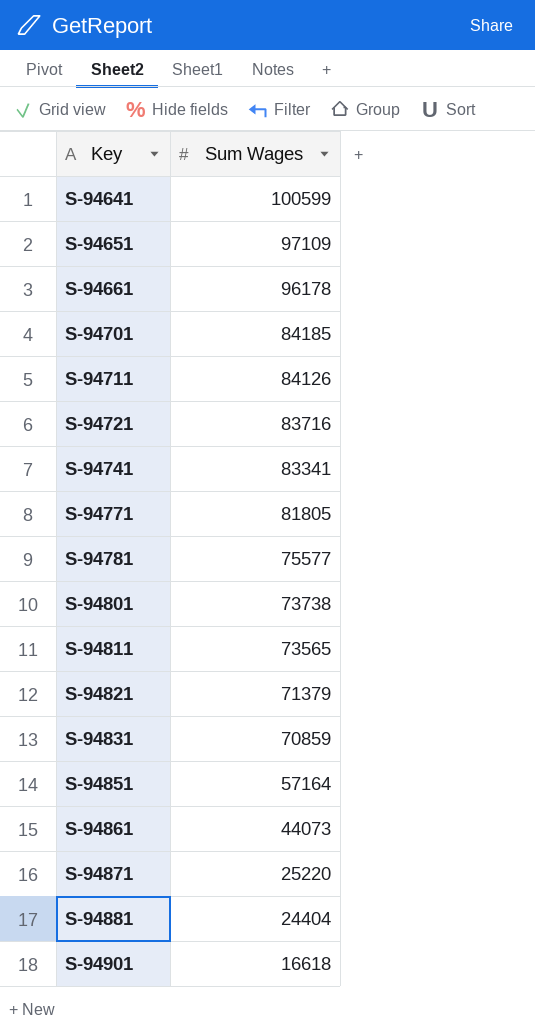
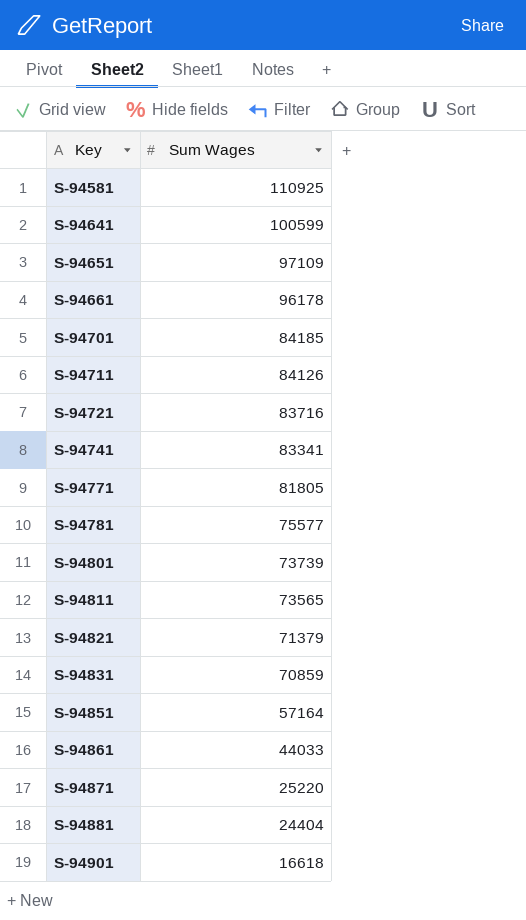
row S-94581: none -> 110925
S-94801 | Sum Wages: 73738 -> 73739
S-94861 | Sum Wages: 44073 -> 44033

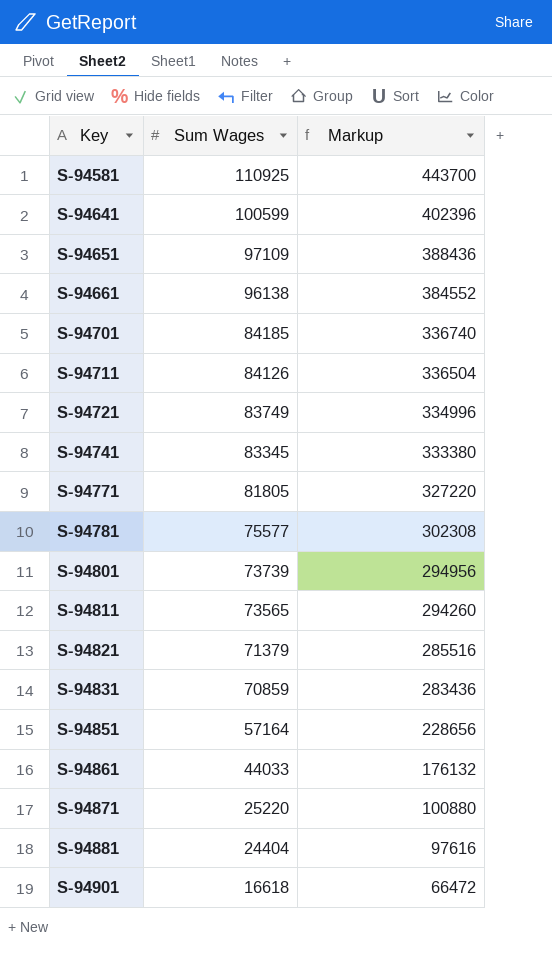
column Markup | formula: none -> [Sum Wages] * 4
S-94661 | Sum Wages: 96178 -> 96138
S-94721 | Sum Wages: 83716 -> 83749
S-94741 | Sum Wages: 83341 -> 83345

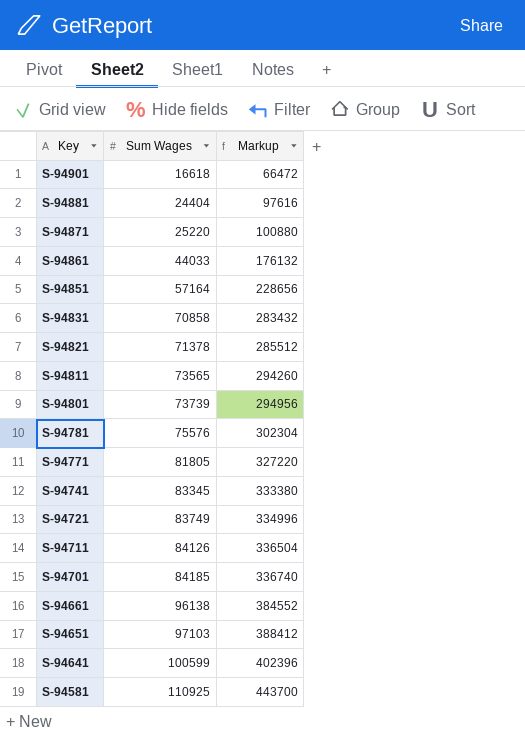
row order: Key ascending -> Key descending
S-94831 | Sum Wages: 70859 -> 70858
S-94831 | Markup: 283436 -> 283432
S-94821 | Sum Wages: 71379 -> 71378
S-94821 | Markup: 285516 -> 285512
S-94781 | Sum Wages: 75577 -> 75576
S-94781 | Markup: 302308 -> 302304
S-94651 | Sum Wages: 97109 -> 97103
S-94651 | Markup: 388436 -> 388412

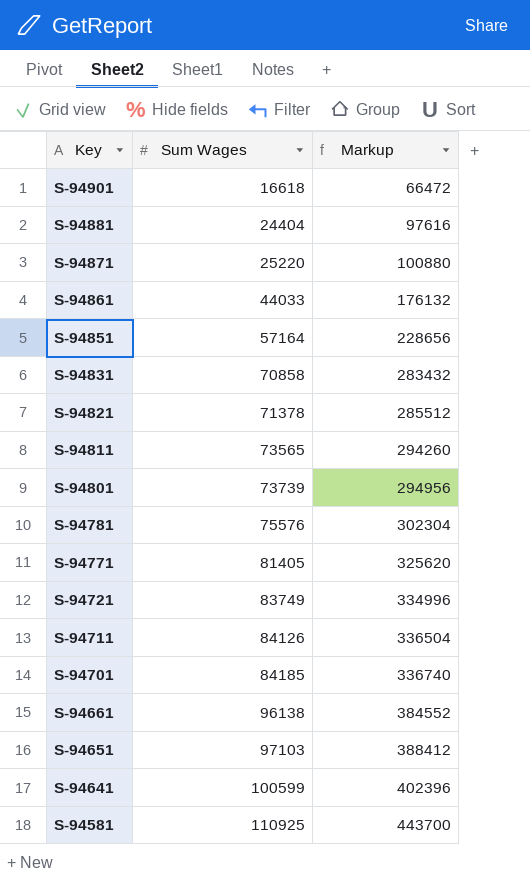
row S-94741: 83345 | 333380 -> none
S-94771 | Sum Wages: 81805 -> 81405
S-94771 | Markup: 327220 -> 325620

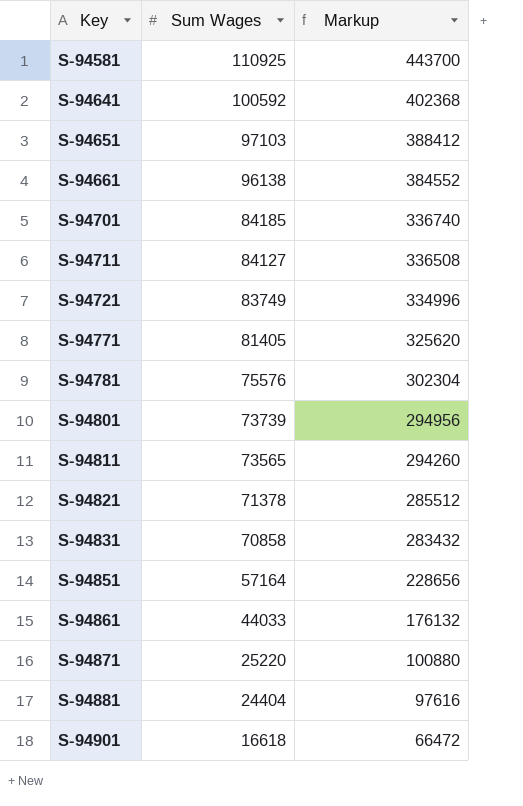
row order: Key descending -> Key ascending
S-94641 | Sum Wages: 100599 -> 100592
S-94641 | Markup: 402396 -> 402368
S-94711 | Sum Wages: 84126 -> 84127
S-94711 | Markup: 336504 -> 336508

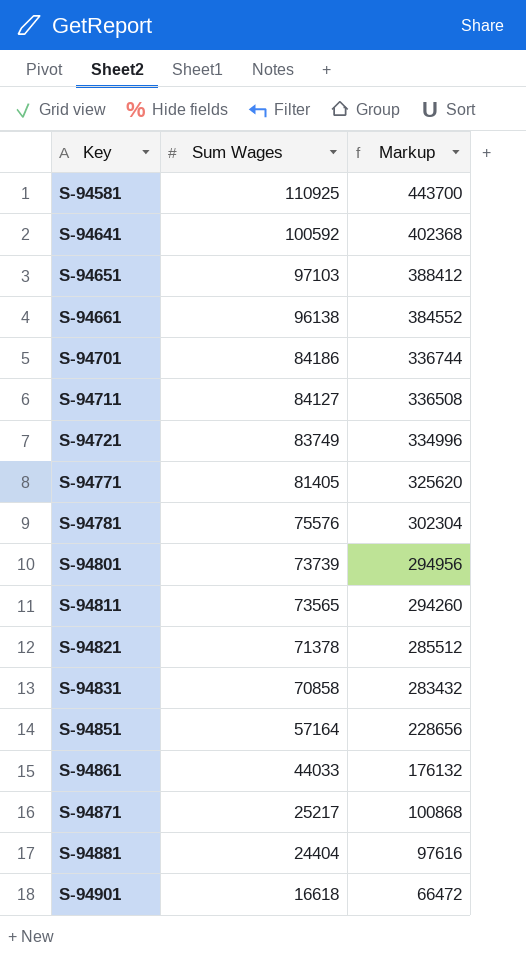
S-94701 | Sum Wages: 84185 -> 84186
S-94701 | Markup: 336740 -> 336744
S-94871 | Sum Wages: 25220 -> 25217
S-94871 | Markup: 100880 -> 100868

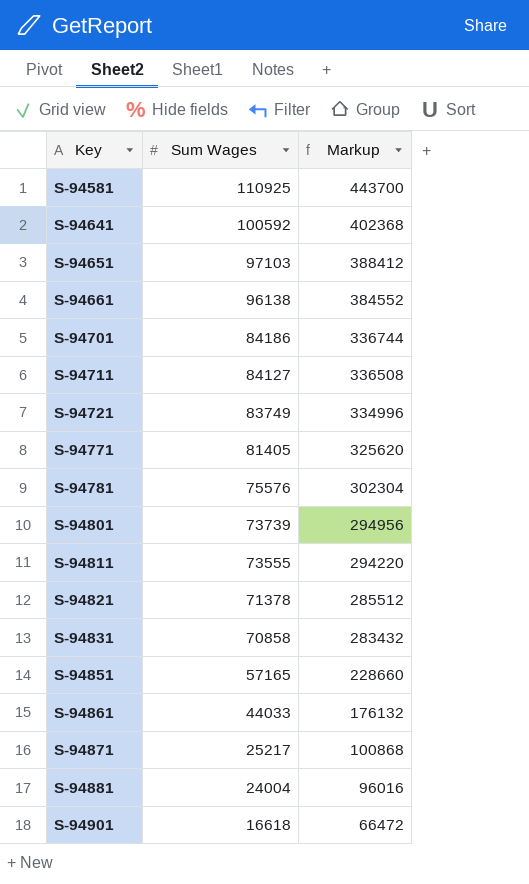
S-94811 | Sum Wages: 73565 -> 73555
S-94811 | Markup: 294260 -> 294220
S-94851 | Sum Wages: 57164 -> 57165
S-94851 | Markup: 228656 -> 228660
S-94881 | Sum Wages: 24404 -> 24004
S-94881 | Markup: 97616 -> 96016

